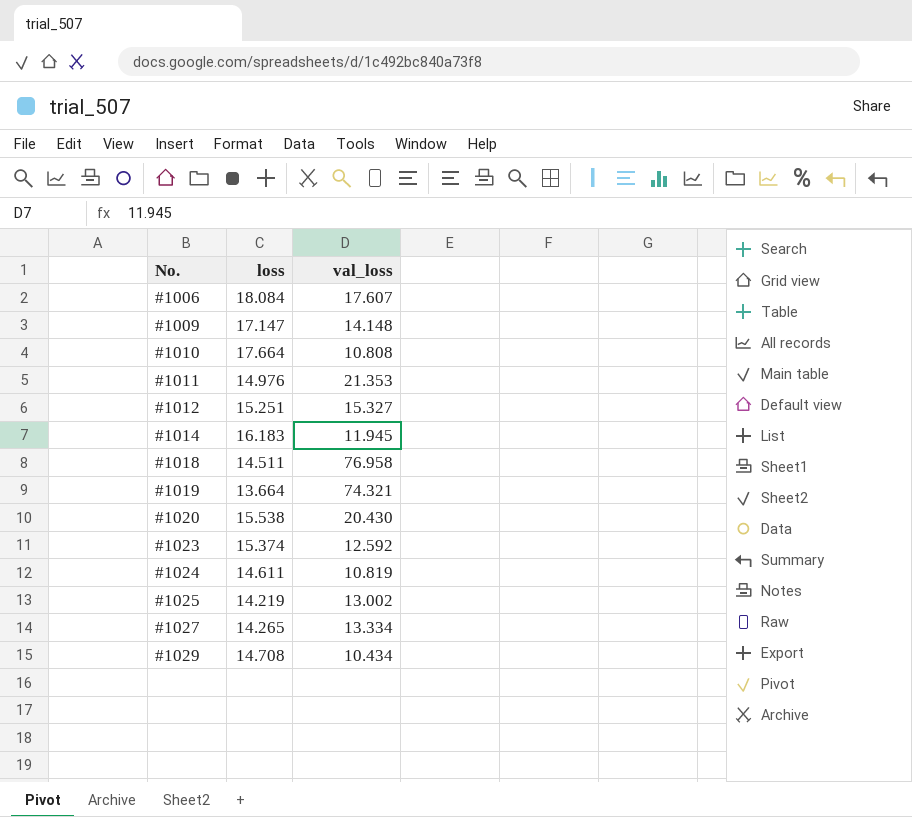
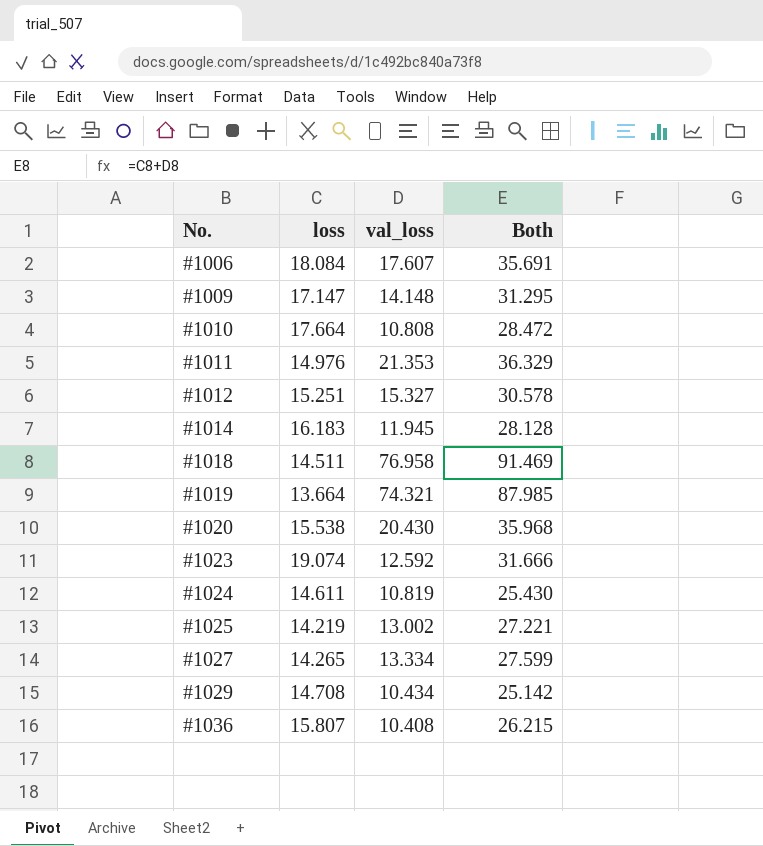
column Both | formula: none -> [loss] + [val_loss]
#1023 | loss: 15.374 -> 19.074
row #1036: none -> 15.807 | 10.408 | 26.215

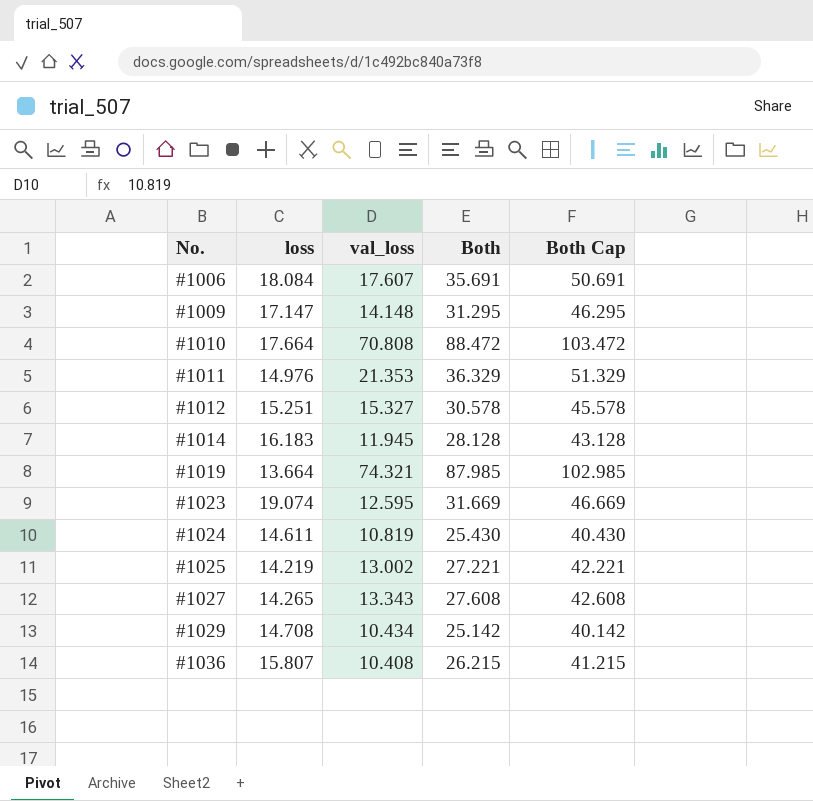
column Both Cap | formula: none -> [Both] + 15
row #1018: 14.511 | 76.958 | 91.469 -> none
row #1020: 15.538 | 20.430 | 35.968 -> none
#1010 | val_loss: 10.808 -> 70.808
#1010 | Both: 28.472 -> 88.472
#1023 | val_loss: 12.592 -> 12.595
#1023 | Both: 31.666 -> 31.669
#1027 | val_loss: 13.334 -> 13.343
#1027 | Both: 27.599 -> 27.608

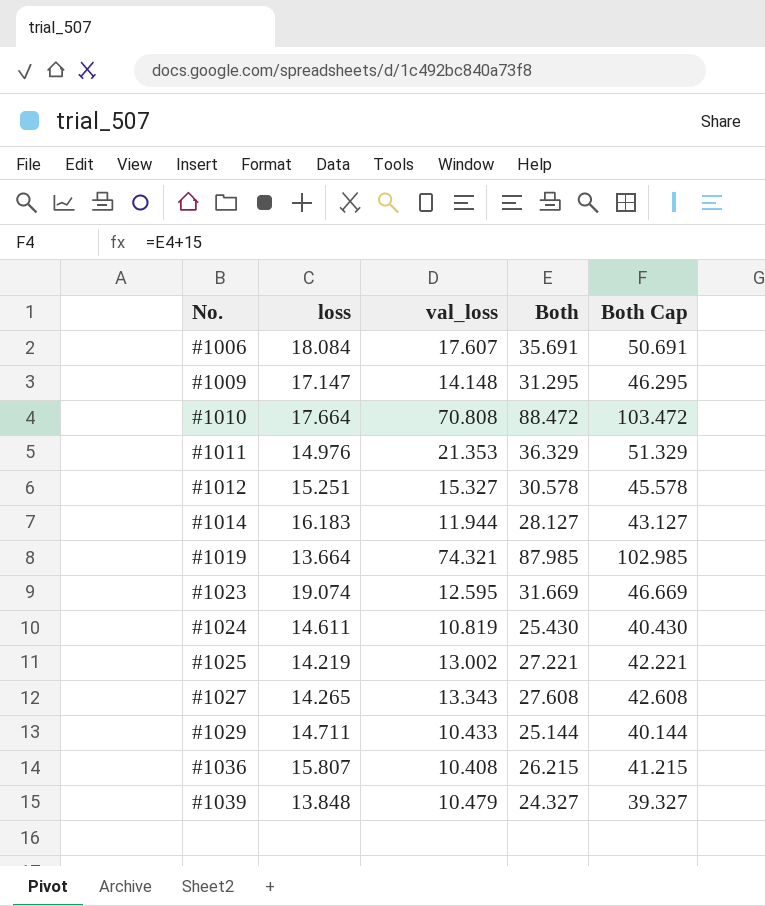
#1014 | val_loss: 11.945 -> 11.944
#1014 | Both: 28.128 -> 28.127
#1014 | Both Cap: 43.128 -> 43.127
#1029 | loss: 14.708 -> 14.711
#1029 | val_loss: 10.434 -> 10.433
#1029 | Both: 25.142 -> 25.144
#1029 | Both Cap: 40.142 -> 40.144
row #1039: none -> 13.848 | 10.479 | 24.327 | 39.327

